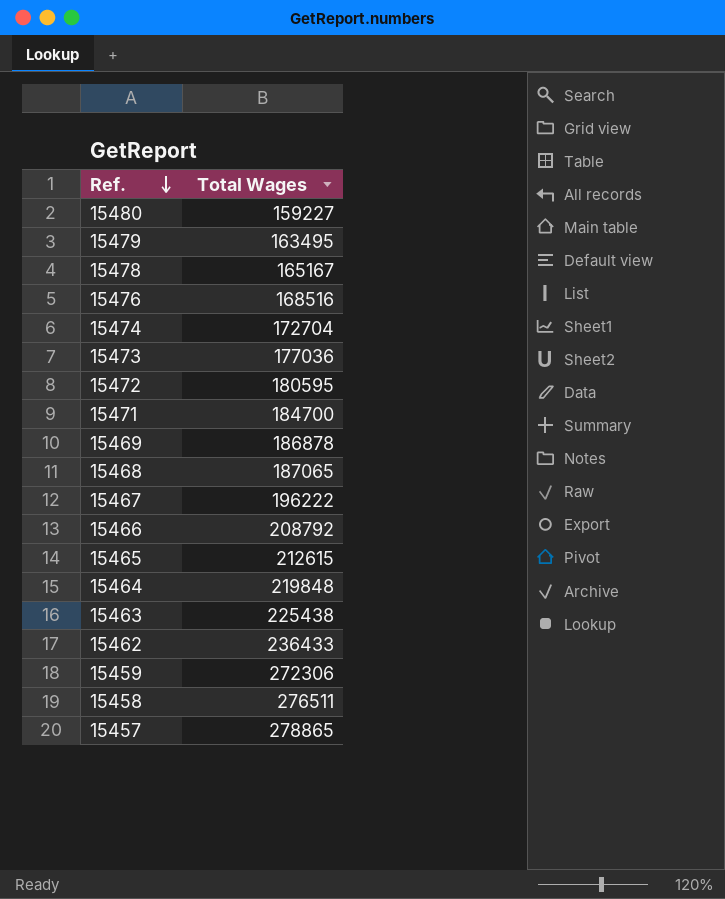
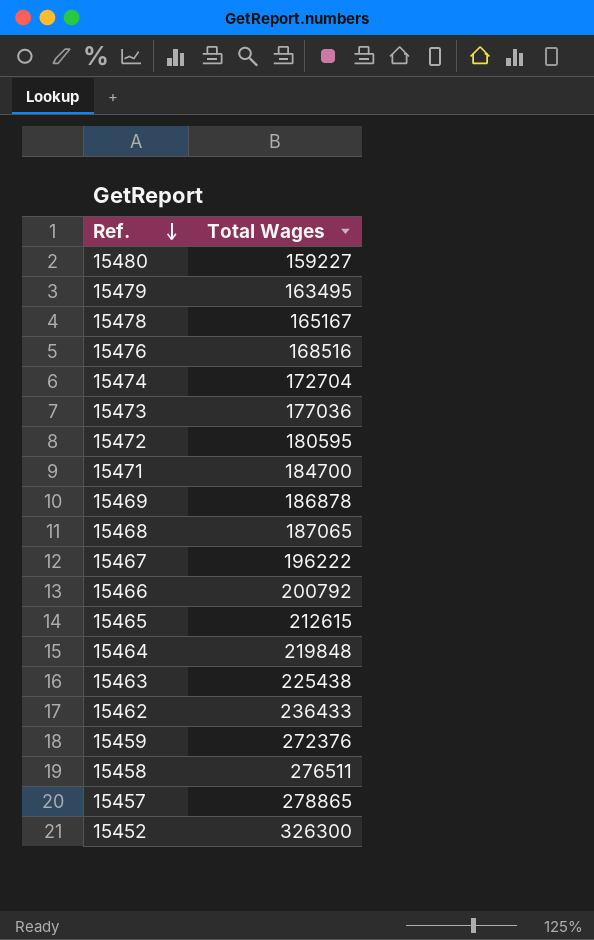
15466 | Total Wages: 208792 -> 200792
15459 | Total Wages: 272306 -> 272376
row 15452: none -> 326300

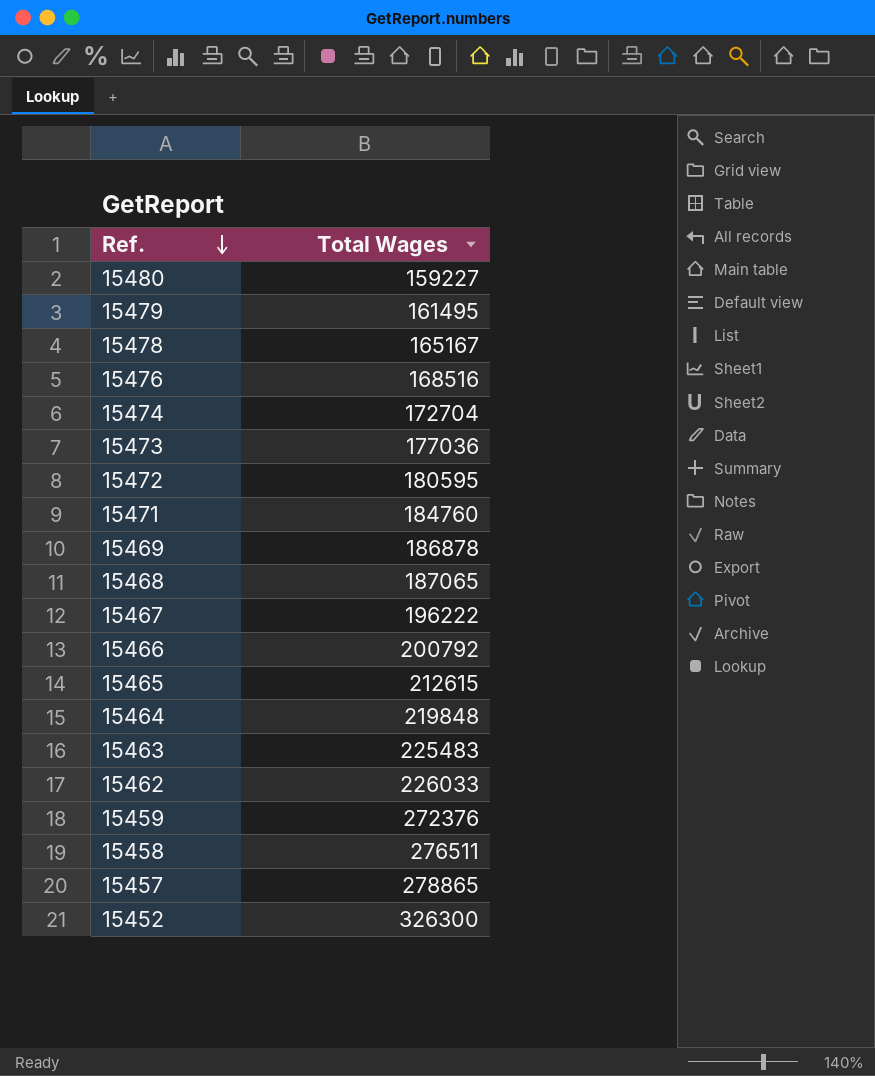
15479 | Total Wages: 163495 -> 161495
15471 | Total Wages: 184700 -> 184760
15463 | Total Wages: 225438 -> 225483
15462 | Total Wages: 236433 -> 226033

